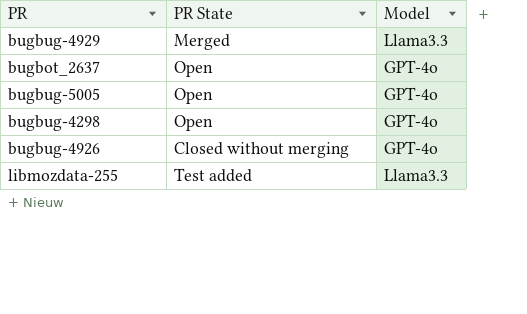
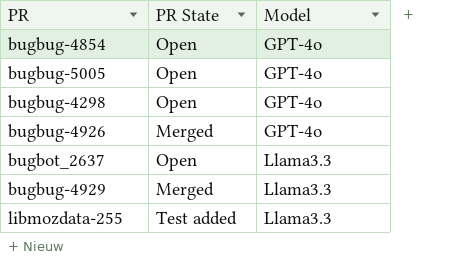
row order: none -> Model ascending
row bugbug-4854: none -> Open | GPT-4o
bugbug-4926 | PR State: Closed without merging -> Merged
bugbot_2637 | Model: GPT-4o -> Llama3.3

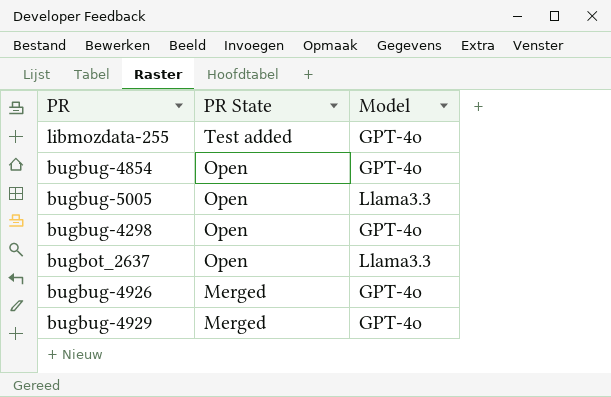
row order: Model ascending -> PR State descending
libmozdata-255 | Model: Llama3.3 -> GPT-4o
bugbug-5005 | Model: GPT-4o -> Llama3.3
bugbug-4929 | Model: Llama3.3 -> GPT-4o

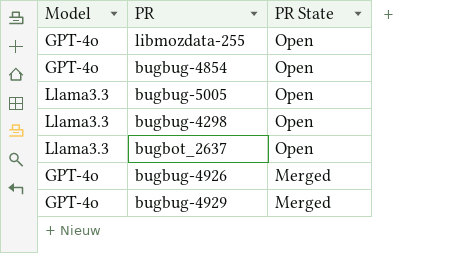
column Model | position: 3 -> 1
libmozdata-255 | PR State: Test added -> Open
bugbug-4298 | Model: GPT-4o -> Llama3.3

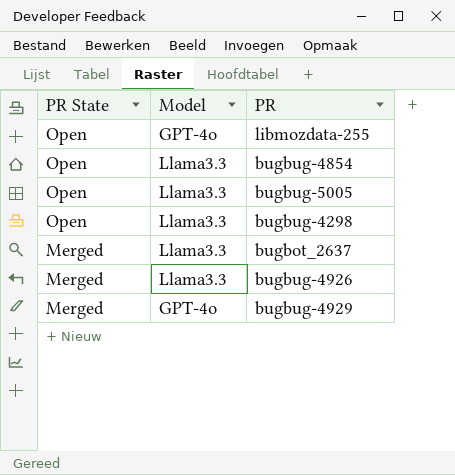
column PR State | position: 3 -> 1
bugbug-4854 | Model: GPT-4o -> Llama3.3
bugbot_2637 | PR State: Open -> Merged
bugbug-4926 | Model: GPT-4o -> Llama3.3

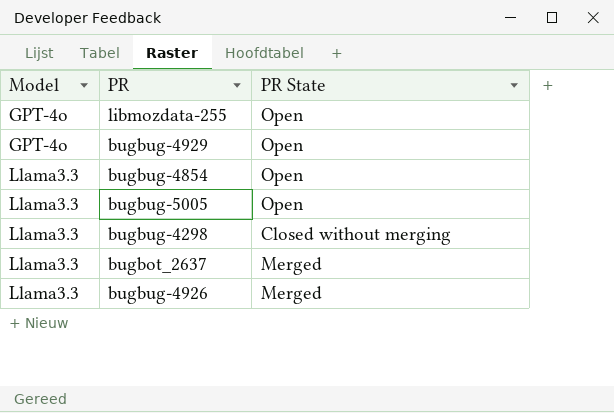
row order: PR State descending -> Model ascending
column PR State | position: 1 -> 3
bugbug-4929 | PR State: Merged -> Open
bugbug-4298 | PR State: Open -> Closed without merging

